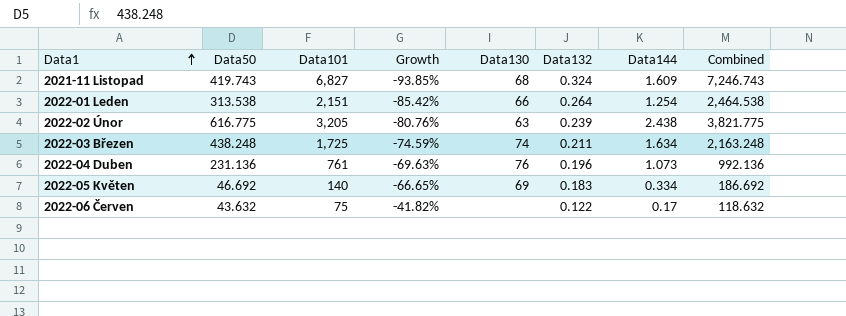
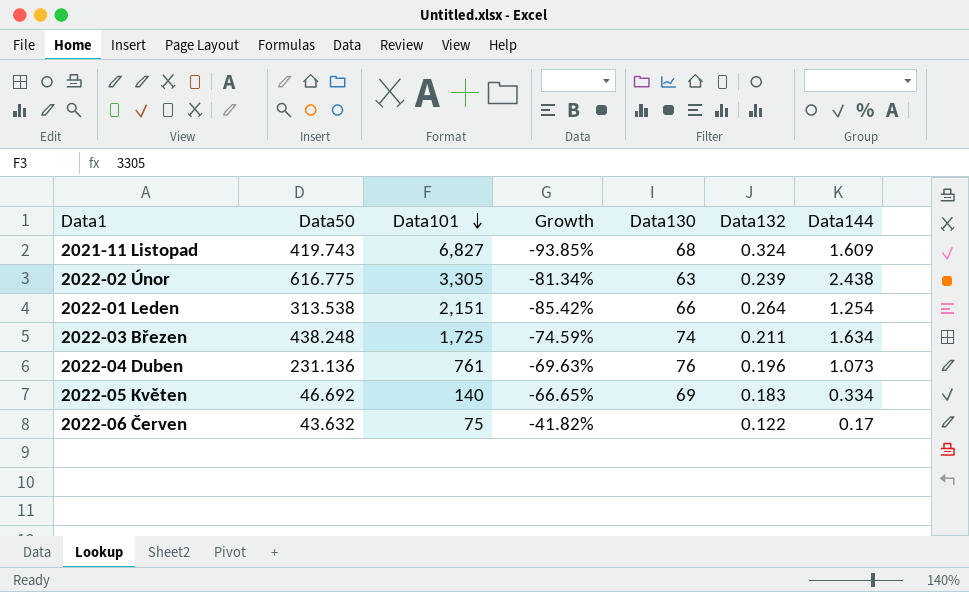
row order: Data1 ascending -> Data101 descending
column Combined | formula: [Data50] + [Data101] -> none
2022-02 Únor | Data101: 3,205 -> 3,305
2022-02 Únor | Growth: -80.76% -> -81.34%

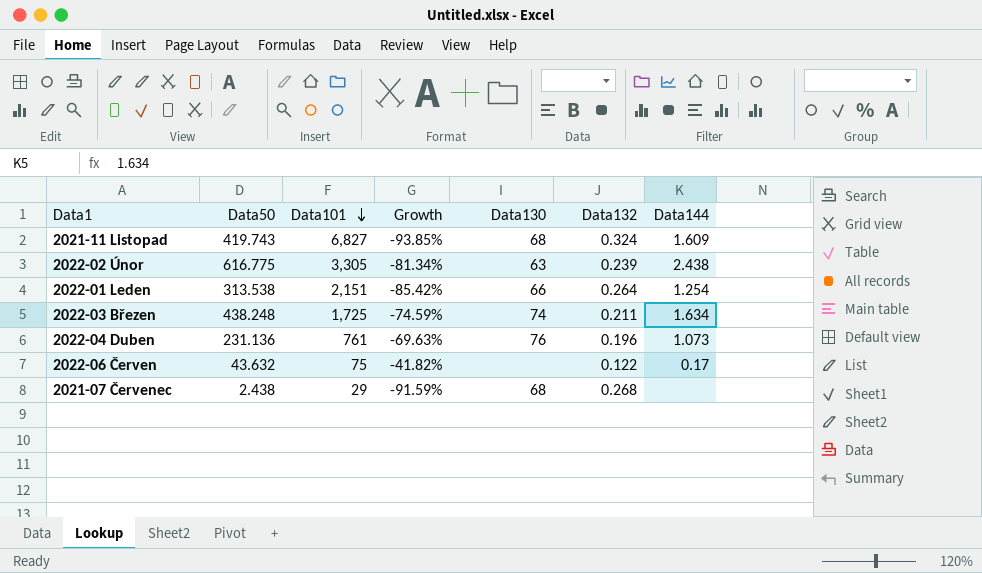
row 2022-05 Květen: 46.692 | 140 | -66.65% | 69 | 0.183 | 0.334 -> none
row 2021-07 Červenec: none -> 2.438 | 29 | -91.59% | 68 | 0.268 | none

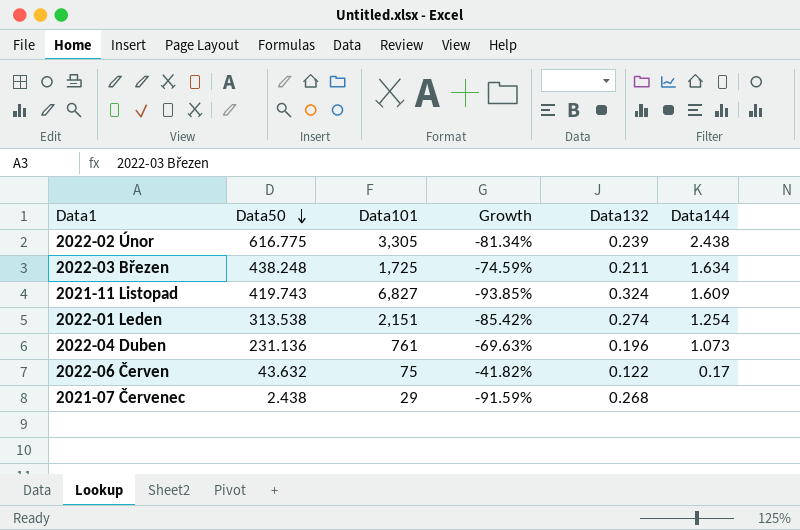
row order: Data101 descending -> Data50 descending
column Data130 | position: 5 -> none
2022-01 Leden | Data132: 0.264 -> 0.274

